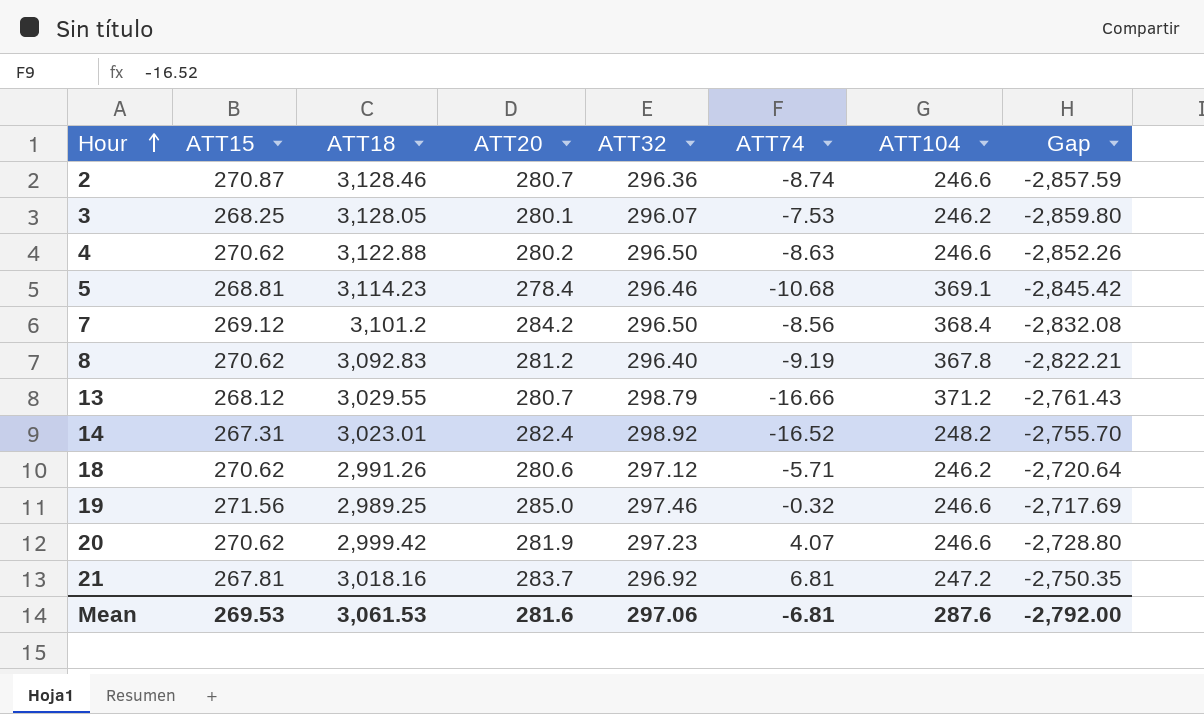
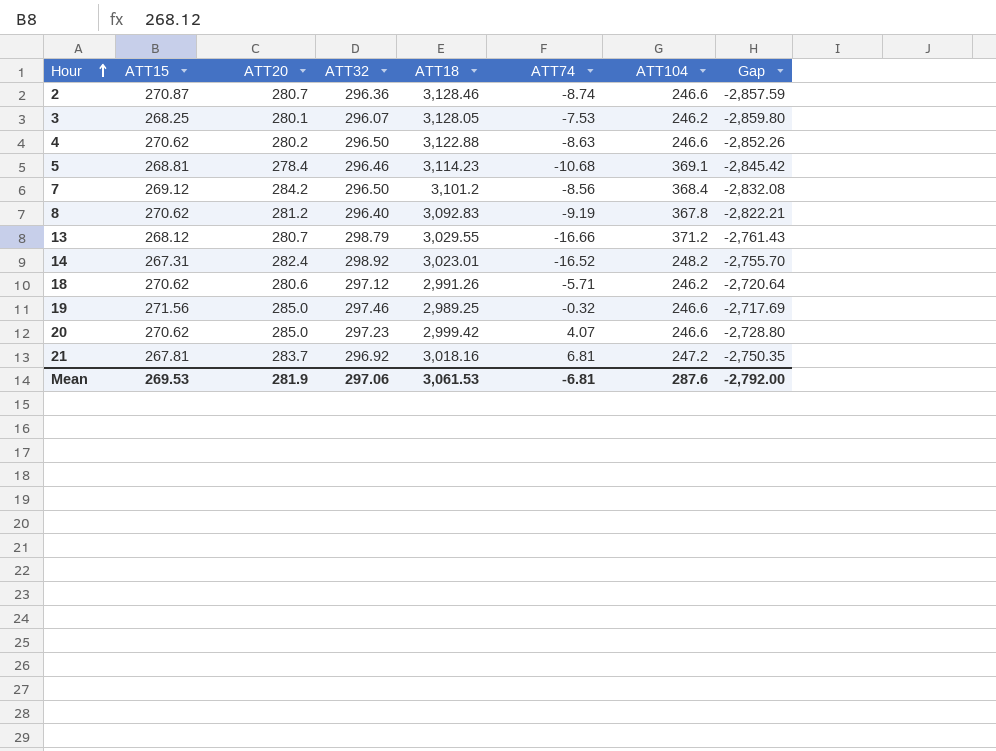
column ATT18 | position: 3 -> 5
20 | ATT20: 281.9 -> 285.0
Mean | ATT20: 281.6 -> 281.9

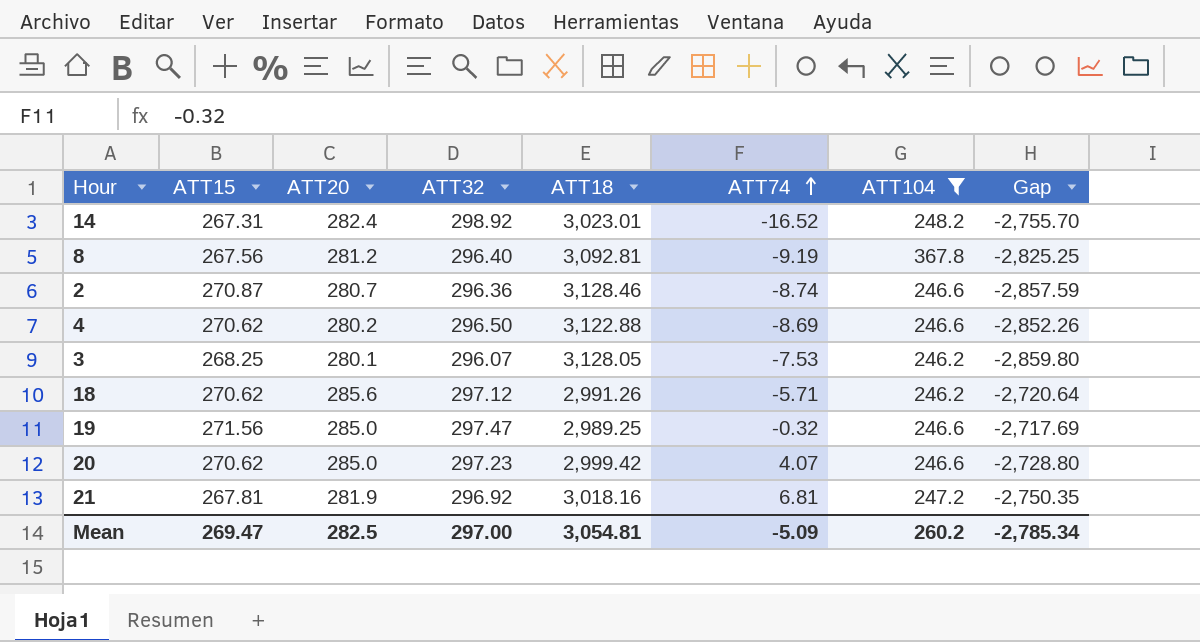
filter: none -> ATT104 <= 367.8
row order: Hour ascending -> ATT74 ascending
8 | ATT15: 270.62 -> 267.56
8 | ATT18: 3,092.83 -> 3,092.81
8 | Gap: -2,822.21 -> -2,825.25
4 | ATT74: -8.63 -> -8.69
18 | ATT20: 280.6 -> 285.6
19 | ATT32: 297.46 -> 297.47
21 | ATT20: 283.7 -> 281.9
Mean | ATT15: 269.53 -> 269.47
Mean | ATT20: 281.9 -> 282.5
Mean | ATT32: 297.06 -> 297.00
Mean | ATT18: 3,061.53 -> 3,054.81
Mean | ATT74: -6.81 -> -5.09
Mean | ATT104: 287.6 -> 260.2
Mean | Gap: -2,792.00 -> -2,785.34

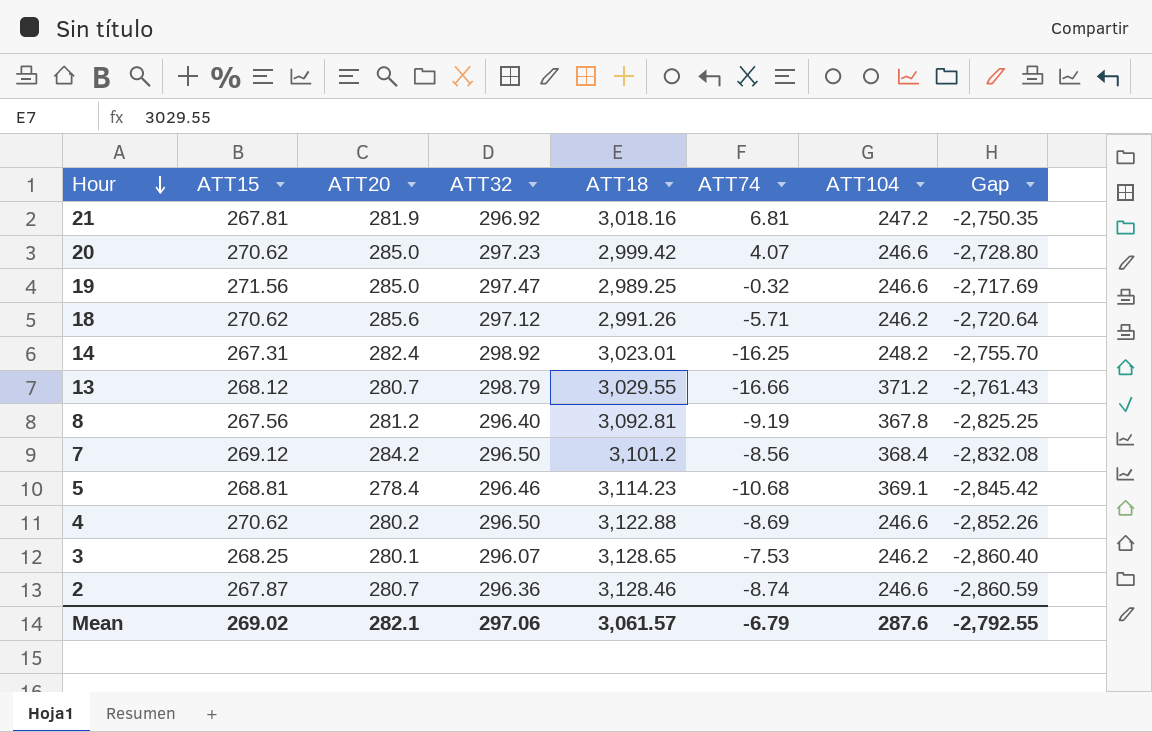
filter: ATT104 <= 367.8 -> none
row order: ATT74 ascending -> Hour descending
14 | ATT74: -16.52 -> -16.25
3 | ATT18: 3,128.05 -> 3,128.65
3 | Gap: -2,859.80 -> -2,860.40
2 | ATT15: 270.87 -> 267.87
2 | Gap: -2,857.59 -> -2,860.59
Mean | ATT15: 269.47 -> 269.02
Mean | ATT20: 282.5 -> 282.1
Mean | ATT32: 297.00 -> 297.06
Mean | ATT18: 3,054.81 -> 3,061.57
Mean | ATT74: -5.09 -> -6.79
Mean | ATT104: 260.2 -> 287.6
Mean | Gap: -2,785.34 -> -2,792.55

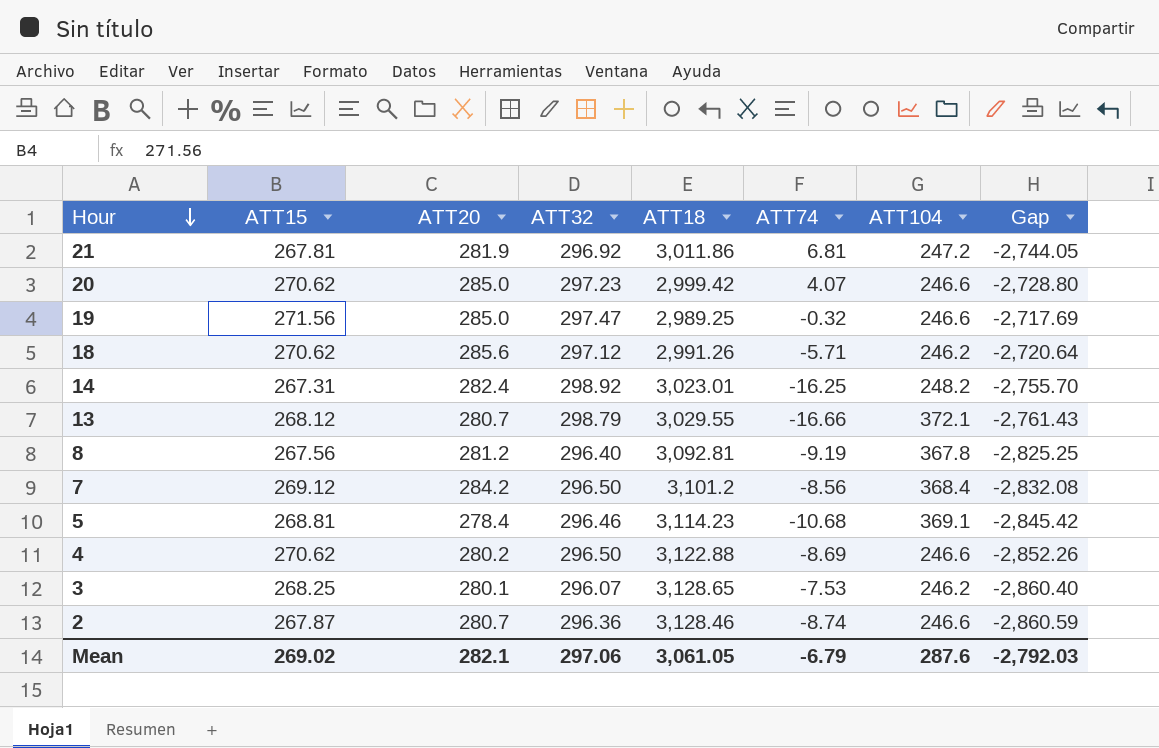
21 | ATT18: 3,018.16 -> 3,011.86
21 | Gap: -2,750.35 -> -2,744.05
13 | ATT104: 371.2 -> 372.1
Mean | ATT18: 3,061.57 -> 3,061.05
Mean | Gap: -2,792.55 -> -2,792.03

